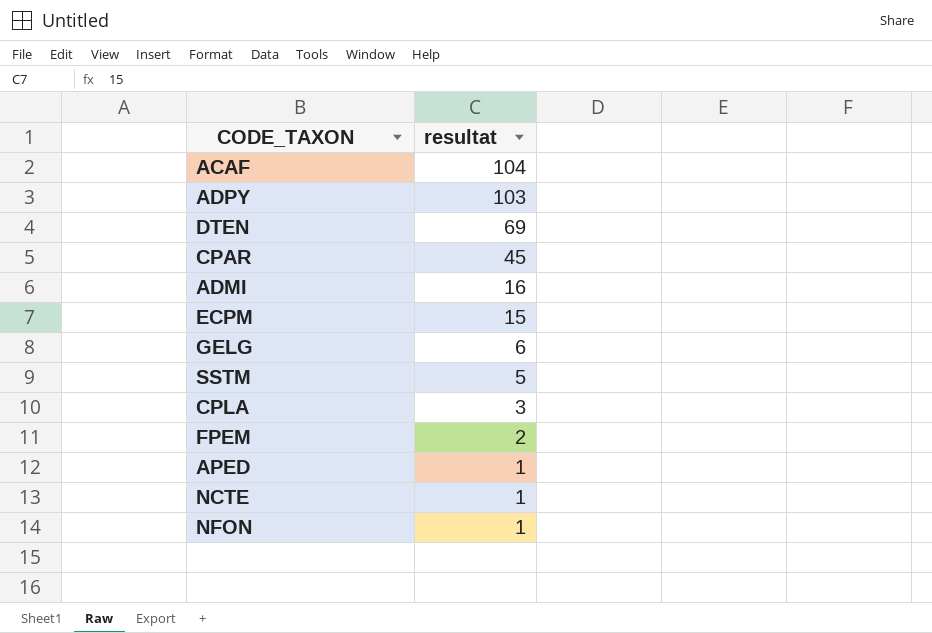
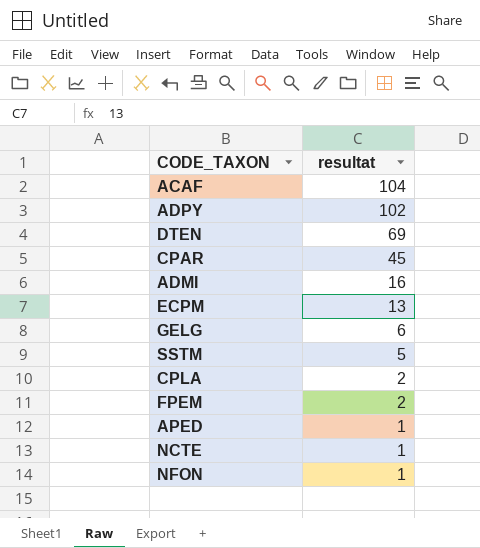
ADPY | resultat: 103 -> 102
ECPM | resultat: 15 -> 13
CPLA | resultat: 3 -> 2

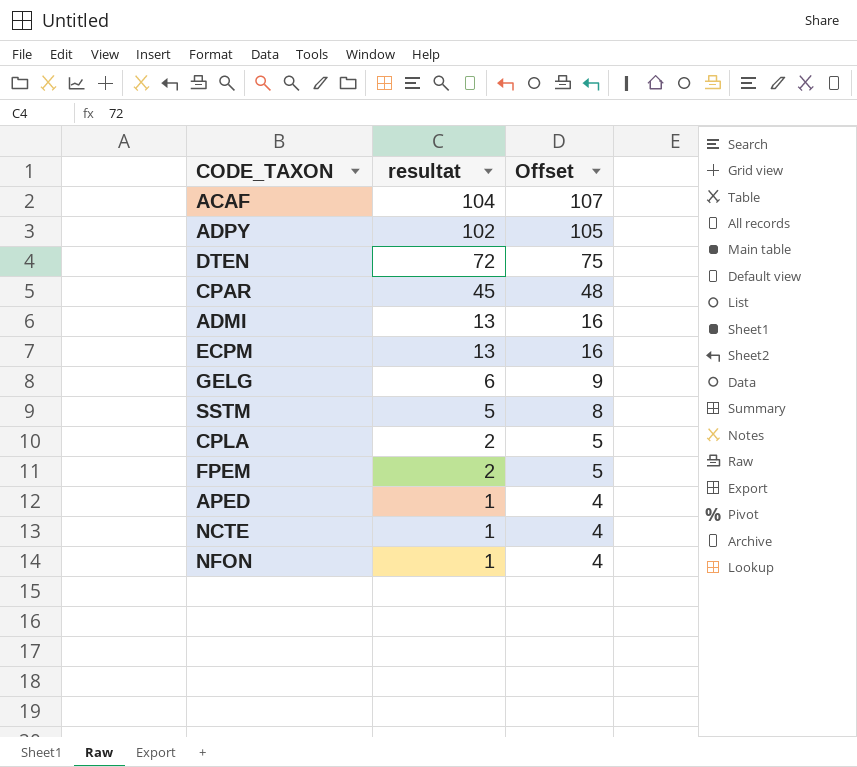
column Offset | formula: none -> [resultat] + 3
DTEN | resultat: 69 -> 72
ADMI | resultat: 16 -> 13

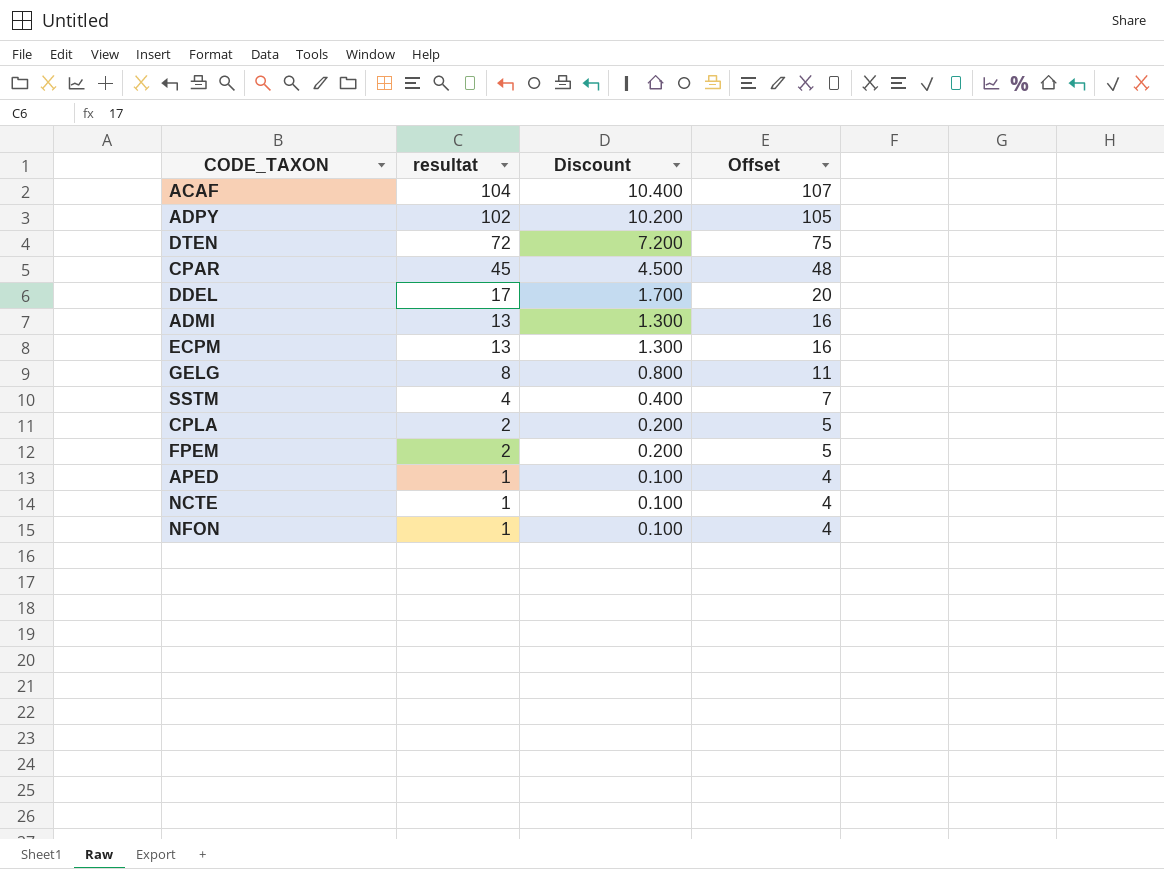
column Discount | formula: none -> [resultat] * 0.1
row DDEL: none -> 17 | 1.700 | 20
GELG | resultat: 6 -> 8
GELG | Offset: 9 -> 11
SSTM | resultat: 5 -> 4
SSTM | Offset: 8 -> 7

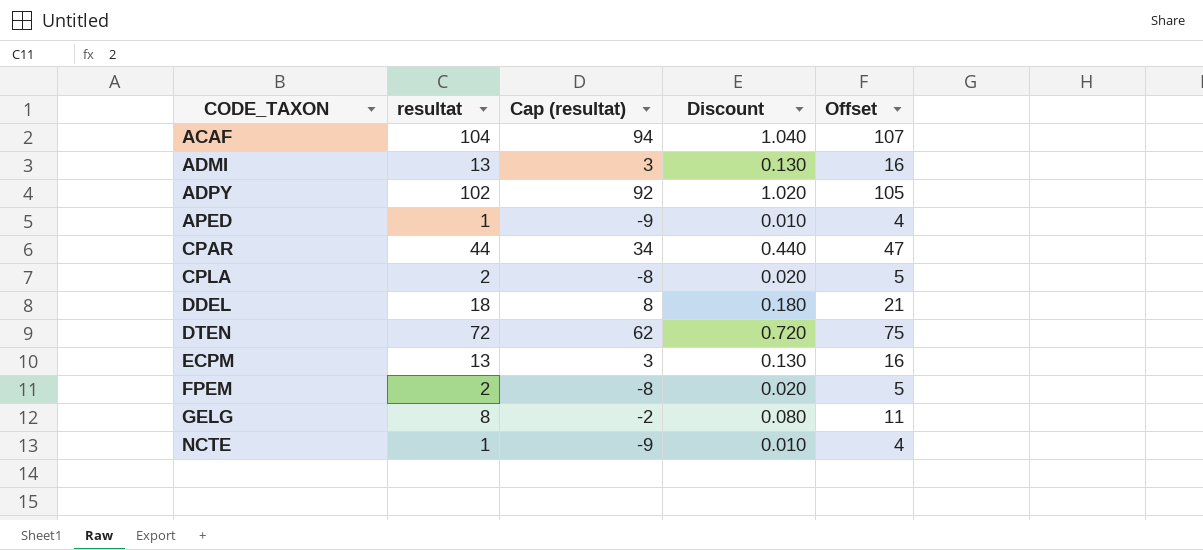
row order: resultat descending -> CODE_TAXON ascending
column Cap (resultat) | formula: none -> [resultat] - 10
column Discount | formula: [resultat] * 0.1 -> [resultat] * 0.01
row SSTM: 4 | 0.400 | 7 -> none
row NFON: 1 | 0.100 | 4 -> none
CPAR | resultat: 45 -> 44
CPAR | Offset: 48 -> 47
DDEL | resultat: 17 -> 18
DDEL | Offset: 20 -> 21

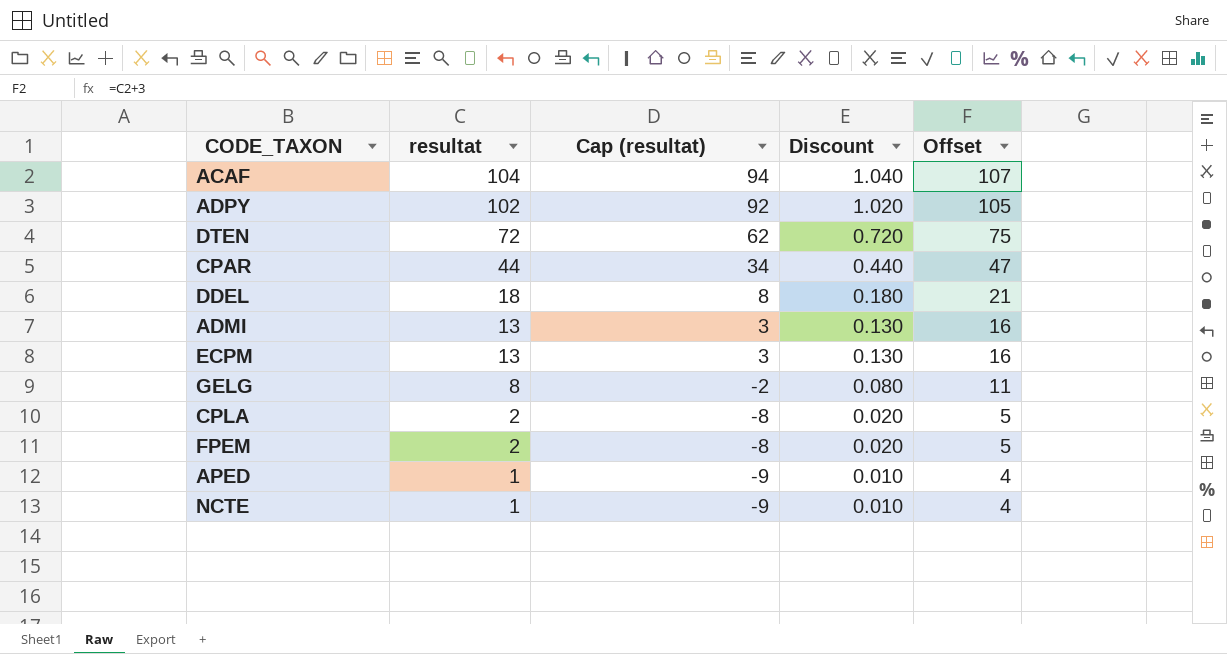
row order: CODE_TAXON ascending -> resultat descending

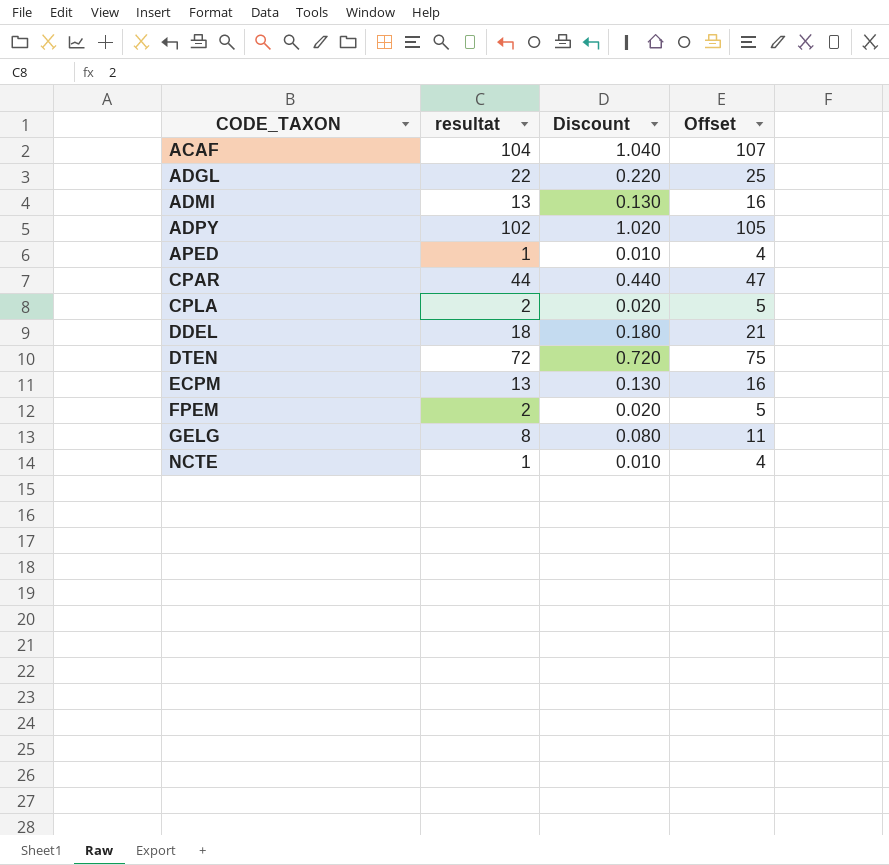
row order: resultat descending -> CODE_TAXON ascending
column Cap (resultat) | formula: [resultat] - 10 -> none
row ADGL: none -> 22 | 0.220 | 25

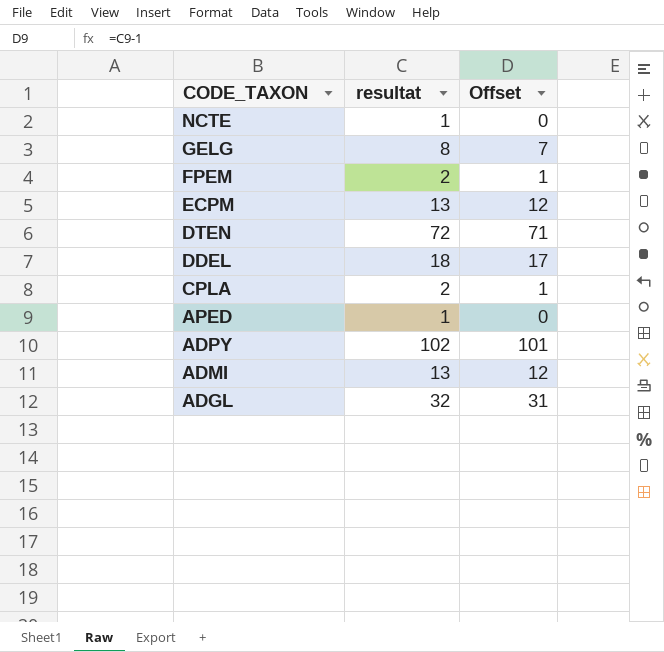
row order: CODE_TAXON ascending -> CODE_TAXON descending
column Discount | formula: [resultat] * 0.01 -> none
column Offset | formula: [resultat] + 3 -> [resultat] - 1
row ACAF: 104 | 1.040 | 107 -> none
row CPAR: 44 | 0.440 | 47 -> none
ADGL | resultat: 22 -> 32

